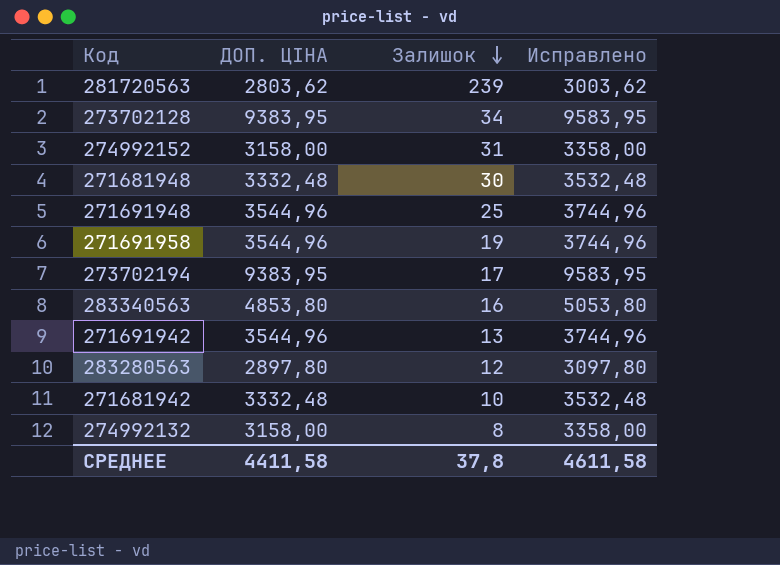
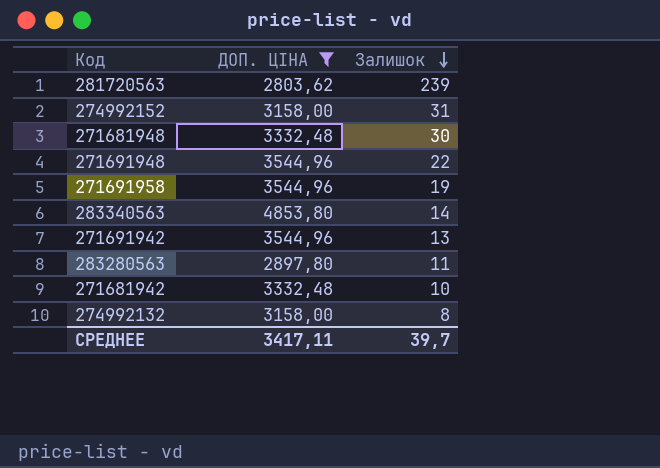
filter: none -> ДОП. ЦІНА != 9383,95
column Исправлено | formula: [ДОП. ЦІНА] + 200 -> none
271691948 | Залишок: 25 -> 22
283340563 | Залишок: 16 -> 14
283280563 | Залишок: 12 -> 11
СРЕДНЕЕ | ДОП. ЦІНА: 4411,58 -> 3417,11
СРЕДНЕЕ | Залишок: 37,8 -> 39,7

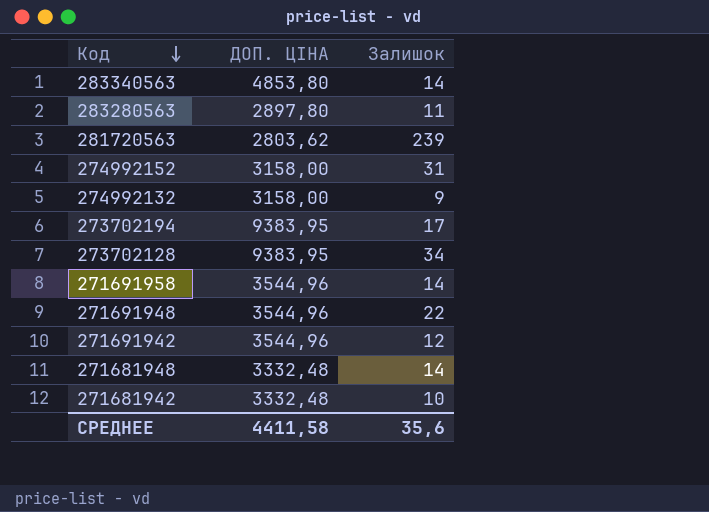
filter: ДОП. ЦІНА != 9383,95 -> none
row order: Залишок descending -> Код descending
274992132 | Залишок: 8 -> 9
271691958 | Залишок: 19 -> 14
271691942 | Залишок: 13 -> 12
271681948 | Залишок: 30 -> 14
СРЕДНЕЕ | ДОП. ЦІНА: 3417,11 -> 4411,58
СРЕДНЕЕ | Залишок: 39,7 -> 35,6

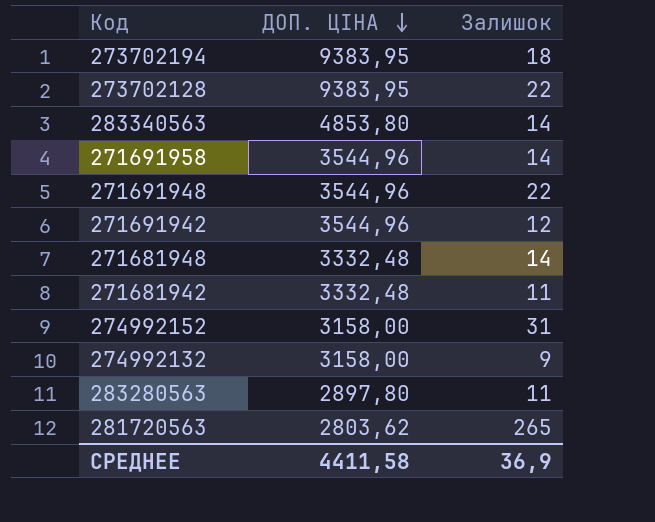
row order: Код descending -> ДОП. ЦІНА descending
273702194 | Залишок: 17 -> 18
273702128 | Залишок: 34 -> 22
271681942 | Залишок: 10 -> 11
281720563 | Залишок: 239 -> 265
СРЕДНЕЕ | Залишок: 35,6 -> 36,9

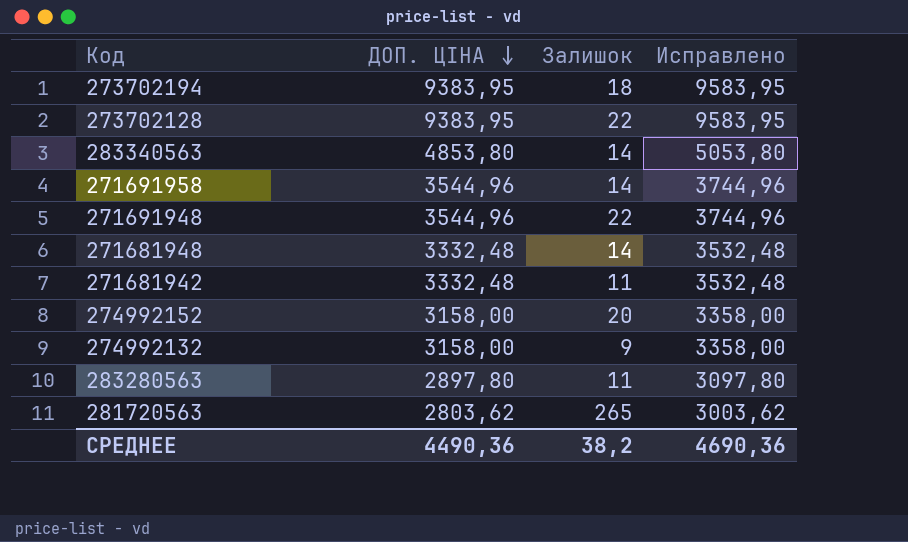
column Исправлено | formula: none -> [ДОП. ЦІНА] + 200
row 271691942: 3544,96 | 12 -> none
274992152 | Залишок: 31 -> 20
СРЕДНЕЕ | ДОП. ЦІНА: 4411,58 -> 4490,36
СРЕДНЕЕ | Залишок: 36,9 -> 38,2

